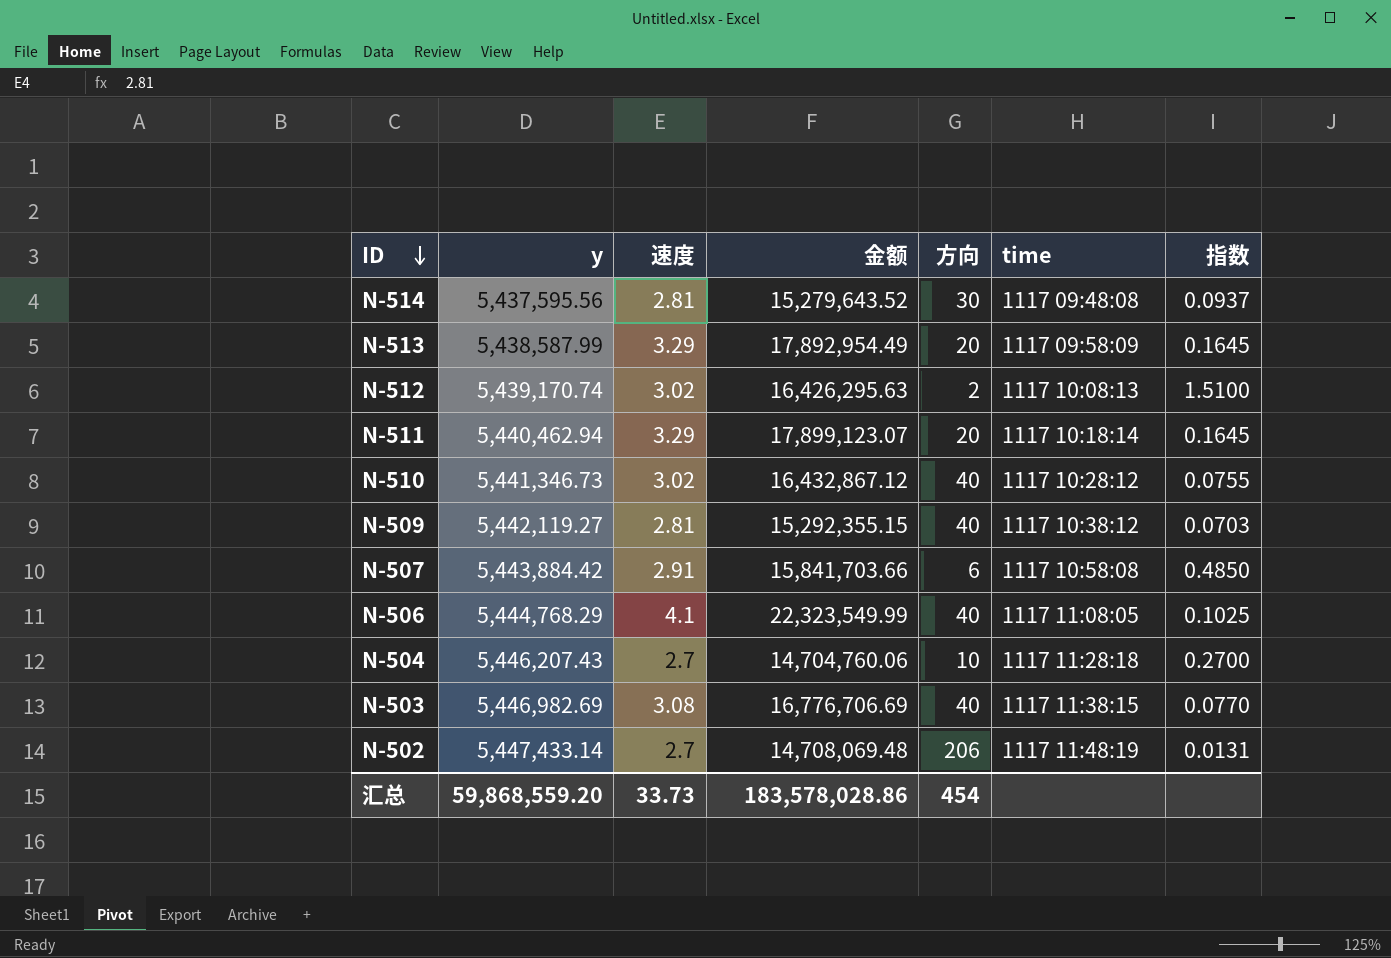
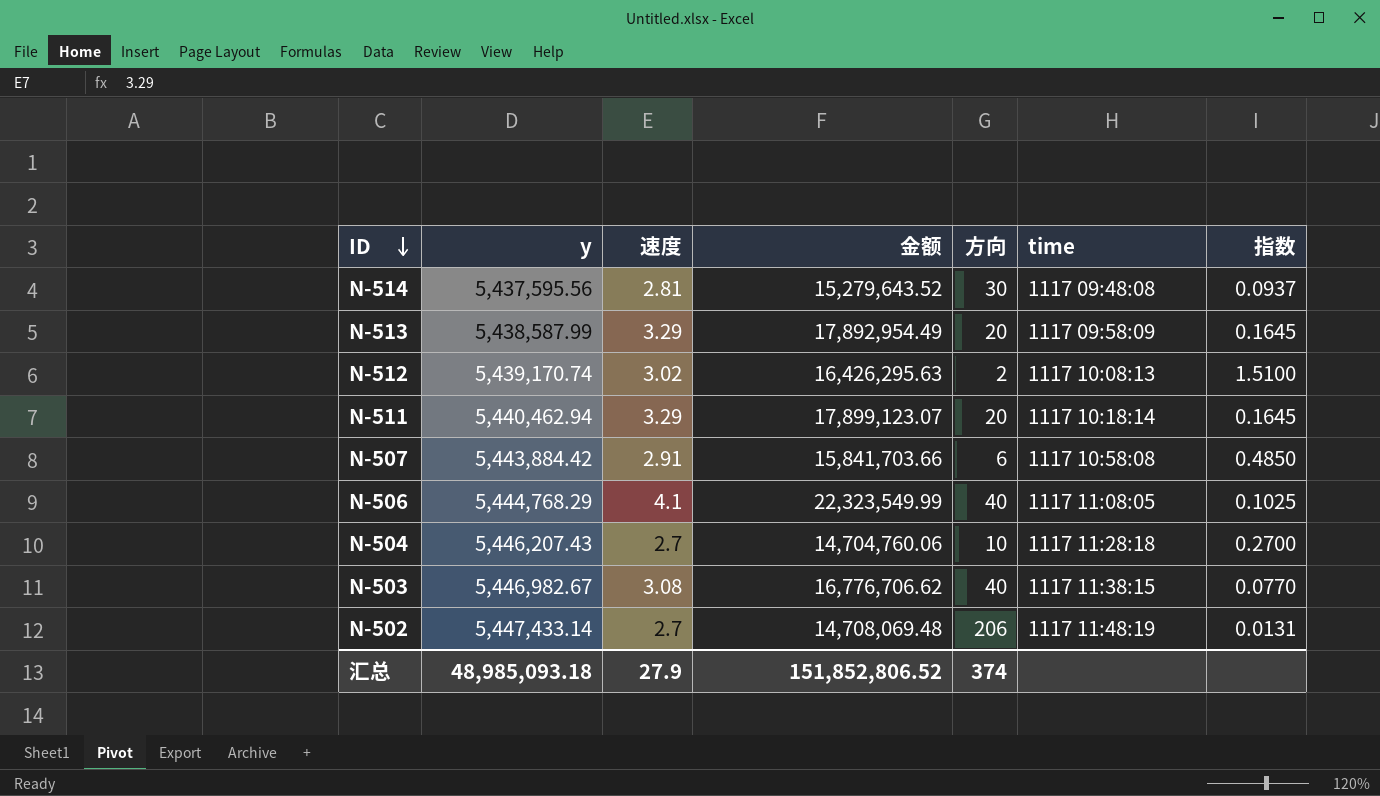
row N-510: 5,441,346.73 | 3.02 | 16,432,867.12 | 40 | 1117 10:28:12 | 0.0755 -> none
row N-509: 5,442,119.27 | 2.81 | 15,292,355.15 | 40 | 1117 10:38:12 | 0.0703 -> none
N-503 | y: 5,446,982.69 -> 5,446,982.67
N-503 | 金额: 16,776,706.69 -> 16,776,706.62
汇总 | y: 59,868,559.20 -> 48,985,093.18
汇总 | 速度: 33.73 -> 27.9
汇总 | 金额: 183,578,028.86 -> 151,852,806.52
汇总 | 方向: 454 -> 374

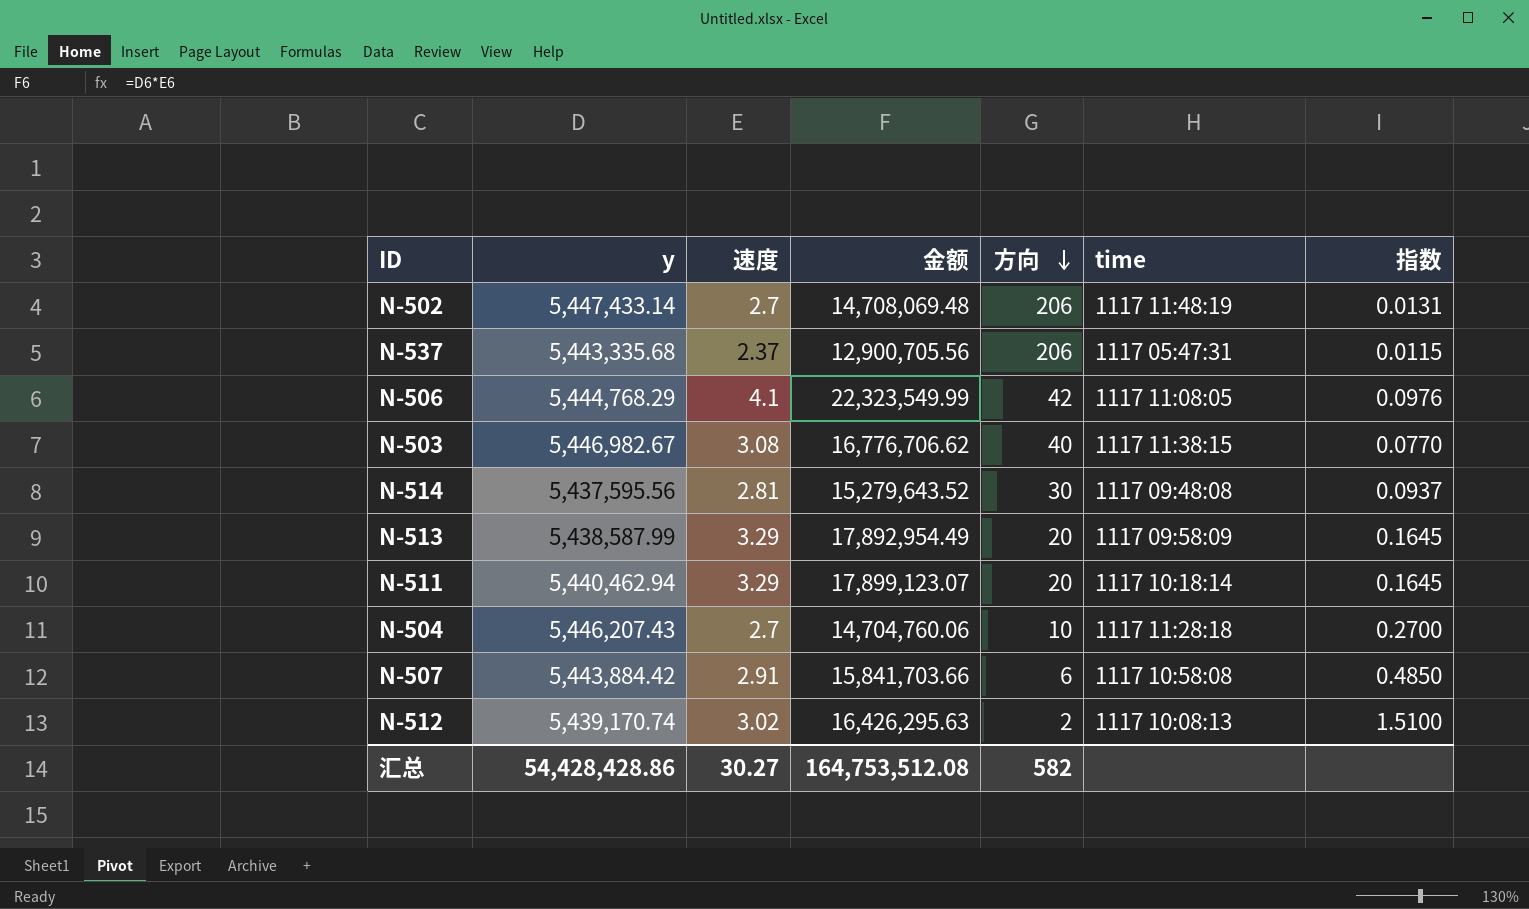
row order: ID descending -> 方向 descending
row N-537: none -> 5,443,335.68 | 2.37 | 12,900,705.56 | 206 | 1117 05:47:31 | 0.0115
N-506 | 方向: 40 -> 42
N-506 | 指数: 0.1025 -> 0.0976
汇总 | y: 48,985,093.18 -> 54,428,428.86
汇总 | 速度: 27.9 -> 30.27
汇总 | 金额: 151,852,806.52 -> 164,753,512.08
汇总 | 方向: 374 -> 582

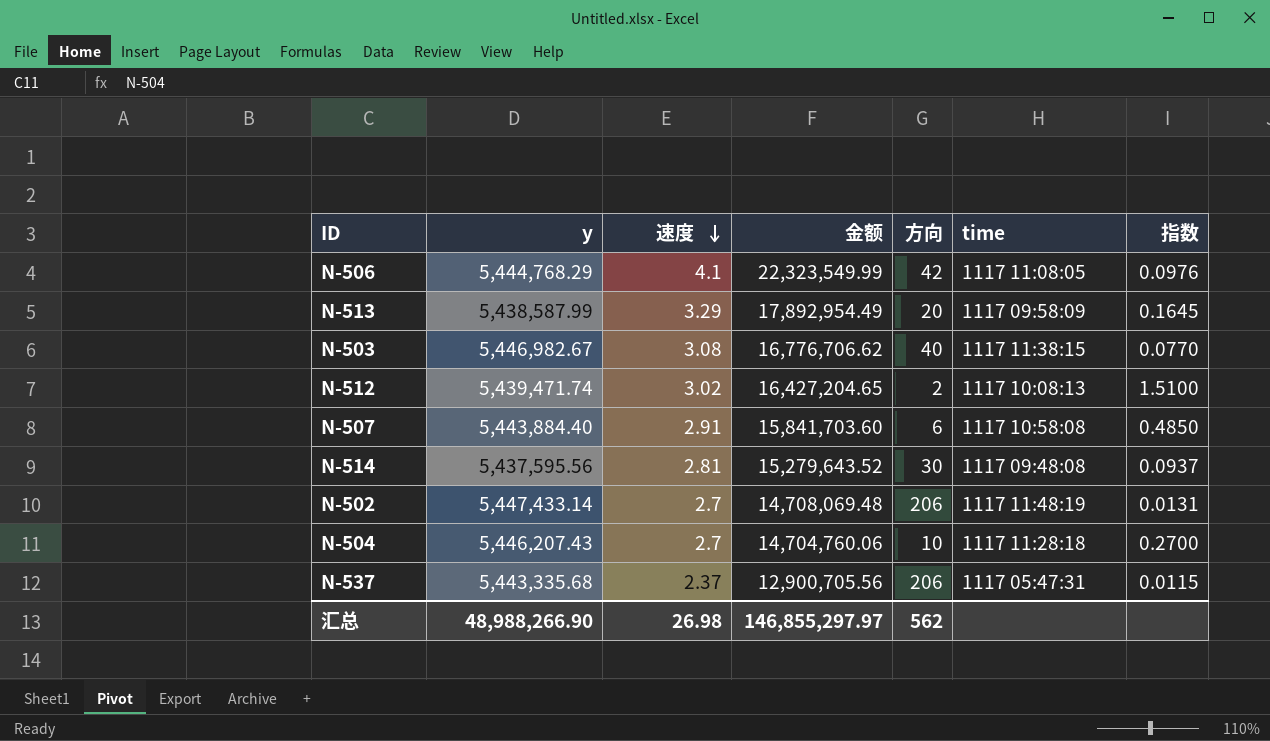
row order: 方向 descending -> 速度 descending
row N-511: 5,440,462.94 | 3.29 | 17,899,123.07 | 20 | 1117 10:18:14 | 0.1645 -> none
N-512 | y: 5,439,170.74 -> 5,439,471.74
N-512 | 金额: 16,426,295.63 -> 16,427,204.65
N-507 | y: 5,443,884.42 -> 5,443,884.40
N-507 | 金额: 15,841,703.66 -> 15,841,703.60
汇总 | y: 54,428,428.86 -> 48,988,266.90
汇总 | 速度: 30.27 -> 26.98
汇总 | 金额: 164,753,512.08 -> 146,855,297.97
汇总 | 方向: 582 -> 562

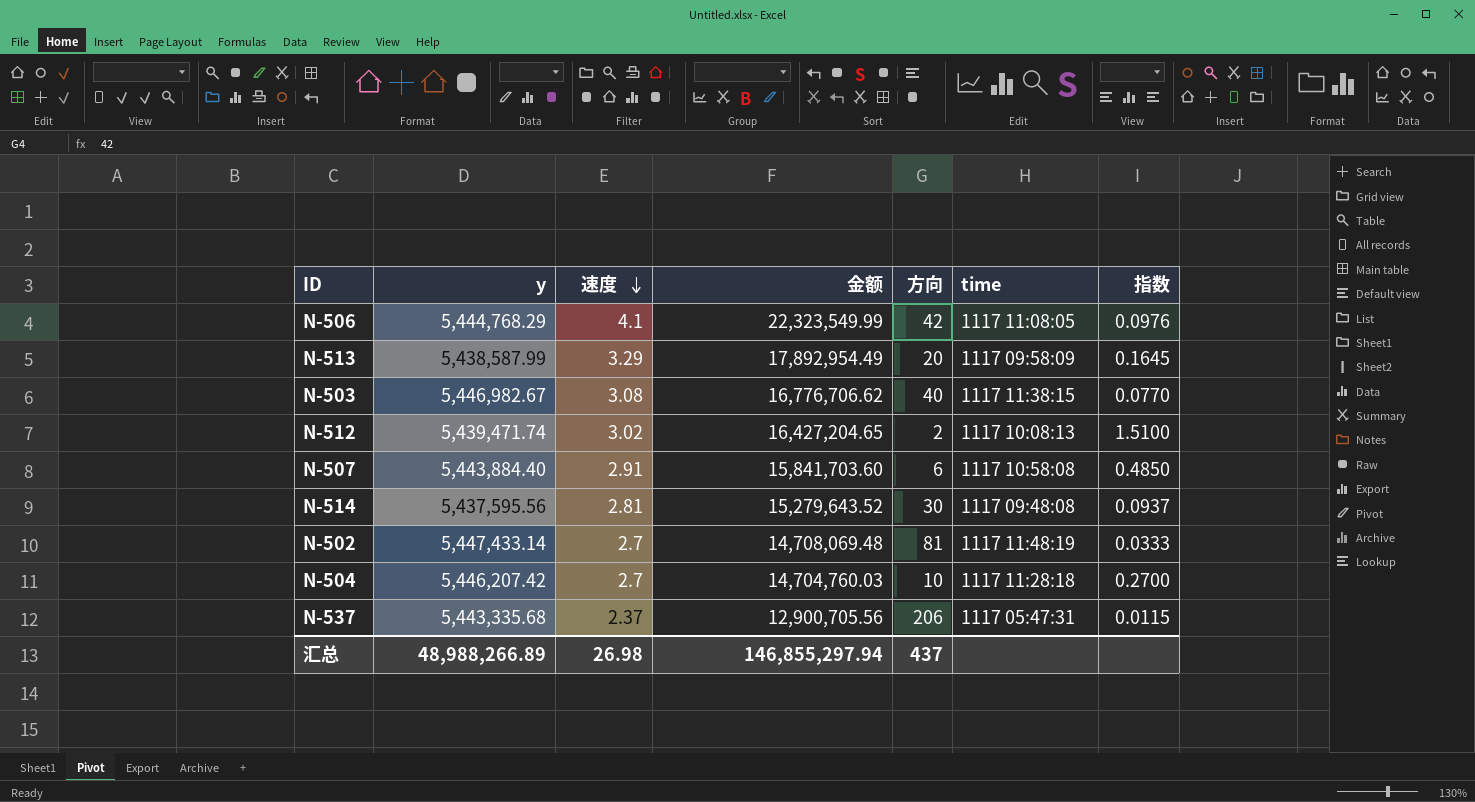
N-502 | 方向: 206 -> 81
N-502 | 指数: 0.0131 -> 0.0333
N-504 | y: 5,446,207.43 -> 5,446,207.42
N-504 | 金额: 14,704,760.06 -> 14,704,760.03
汇总 | y: 48,988,266.90 -> 48,988,266.89
汇总 | 金额: 146,855,297.97 -> 146,855,297.94
汇总 | 方向: 562 -> 437

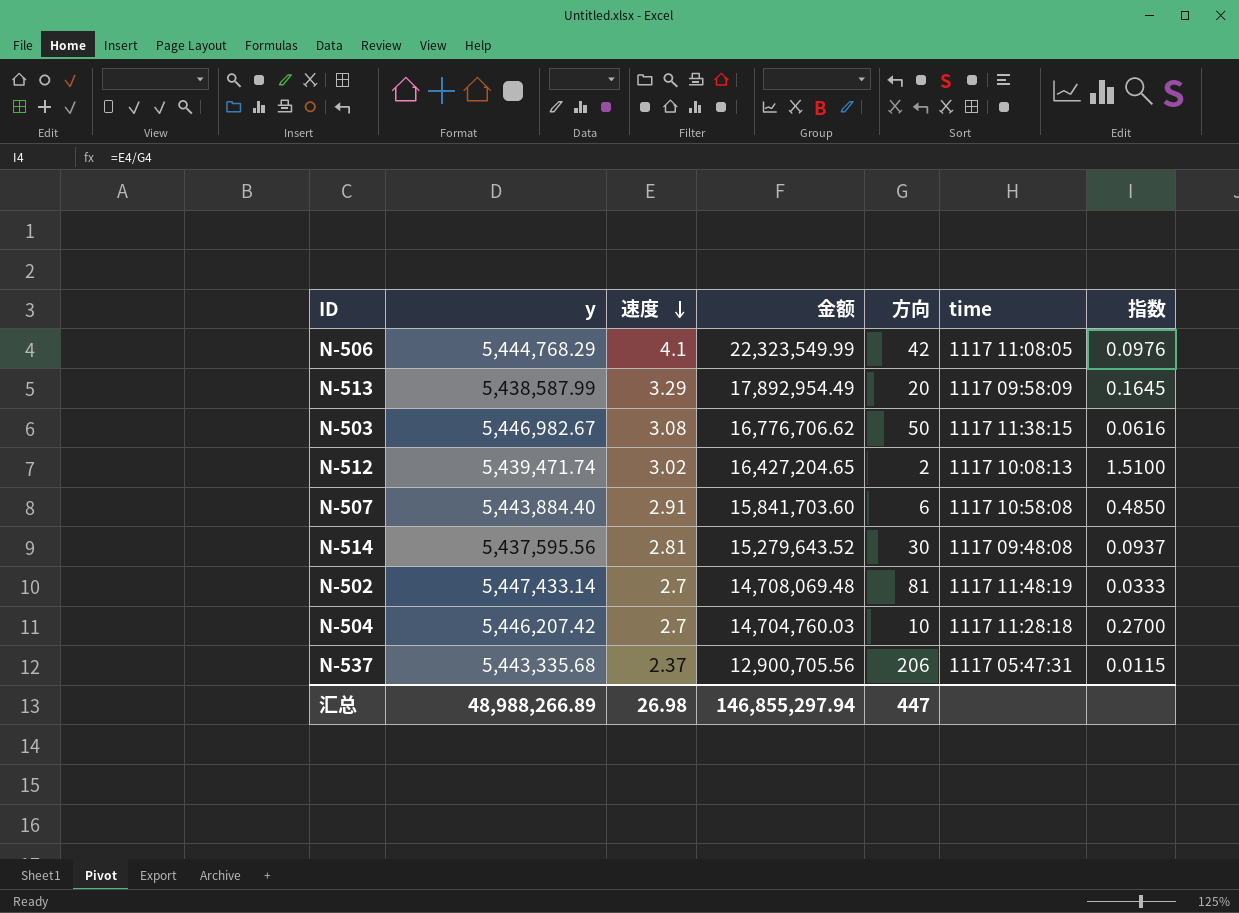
N-503 | 方向: 40 -> 50
N-503 | 指数: 0.0770 -> 0.0616
汇总 | 方向: 437 -> 447

